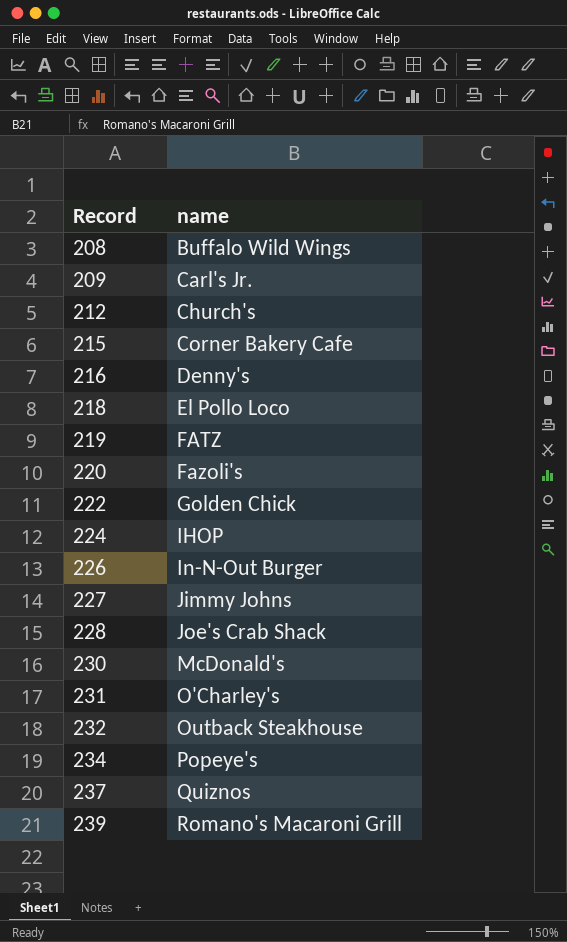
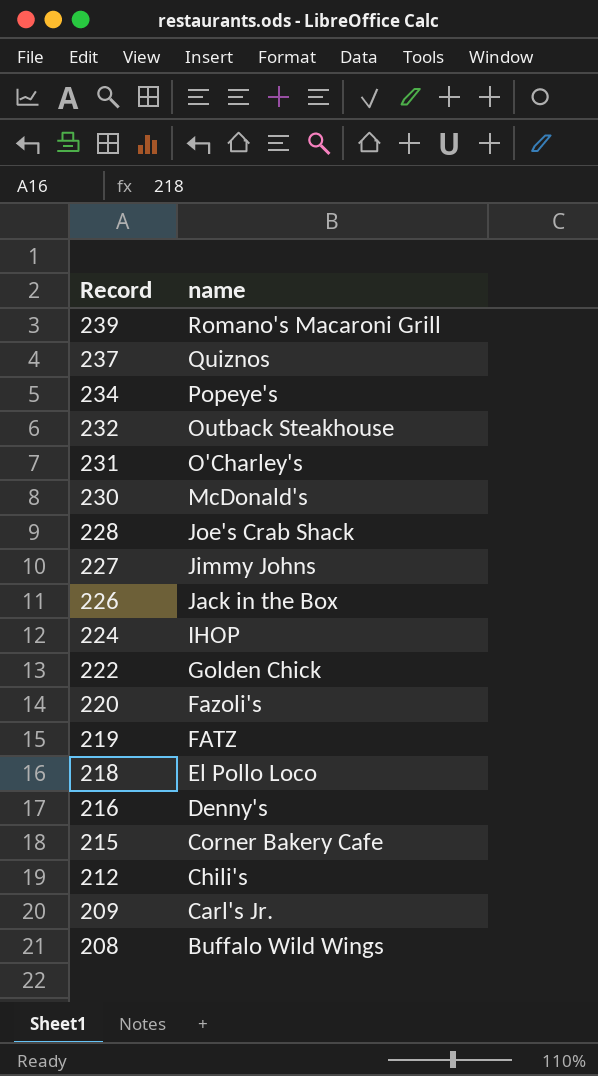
row order: Record ascending -> Record descending
226 | name: In-N-Out Burger -> Jack in the Box
212 | name: Church's -> Chili's

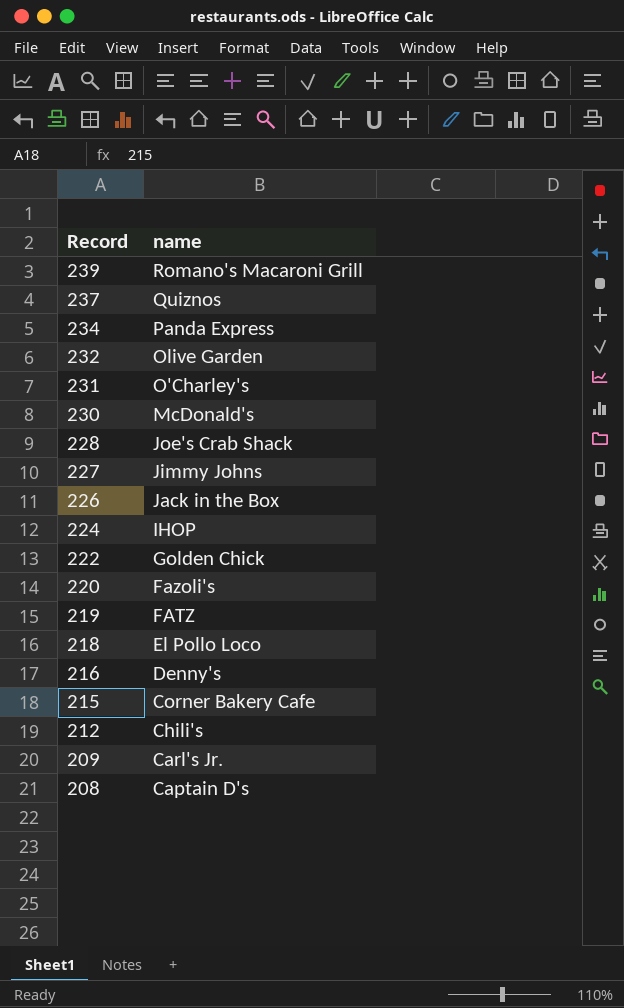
234 | name: Popeye's -> Panda Express
232 | name: Outback Steakhouse -> Olive Garden
208 | name: Buffalo Wild Wings -> Captain D's

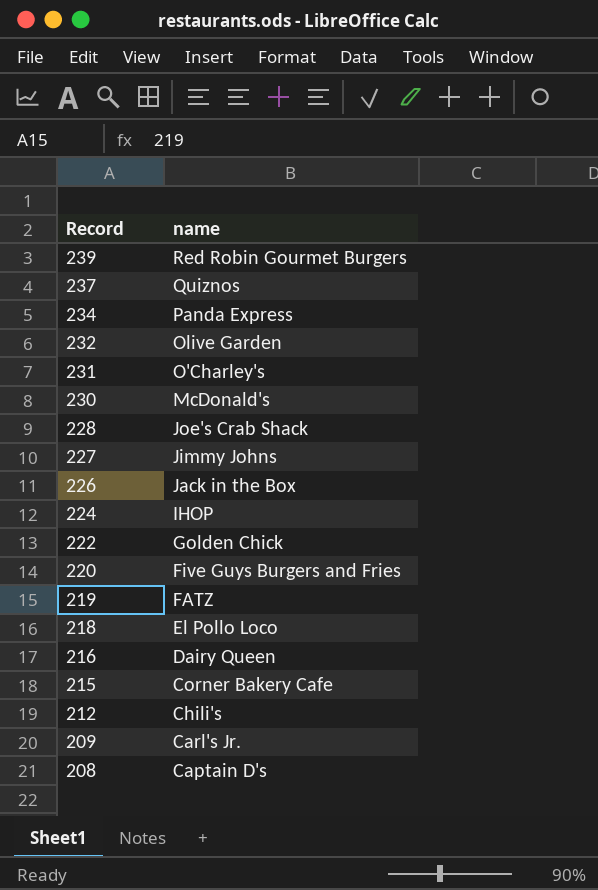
239 | name: Romano's Macaroni Grill -> Red Robin Gourmet Burgers
220 | name: Fazoli's -> Five Guys Burgers and Fries
216 | name: Denny's -> Dairy Queen

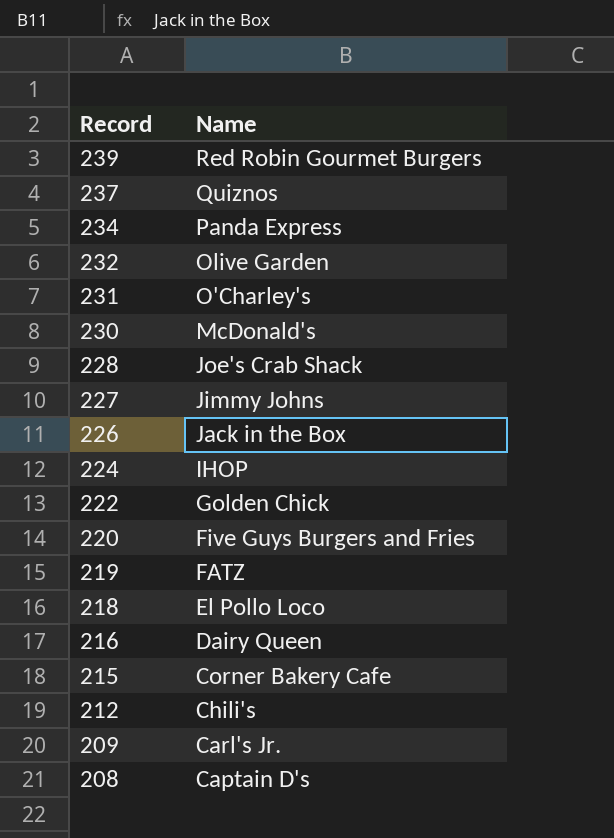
column name: name -> Name

